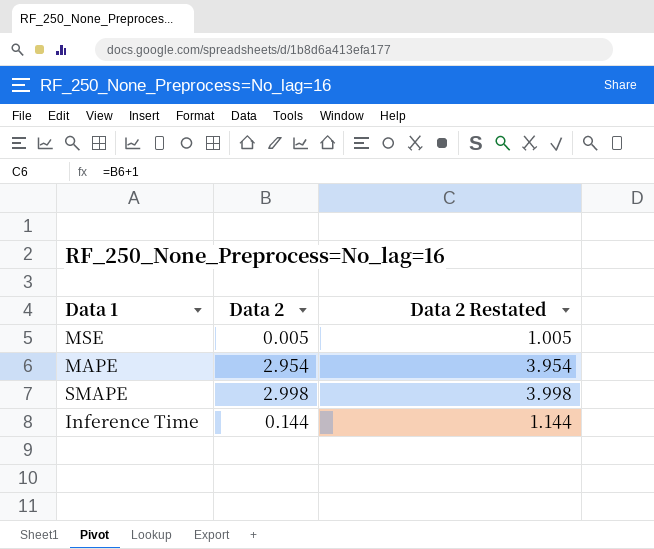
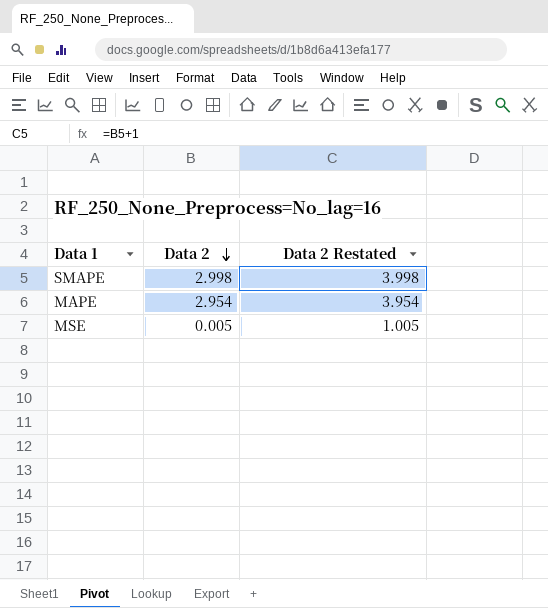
row order: none -> Data 2 descending
row Inference Time: 0.144 | 1.144 -> none

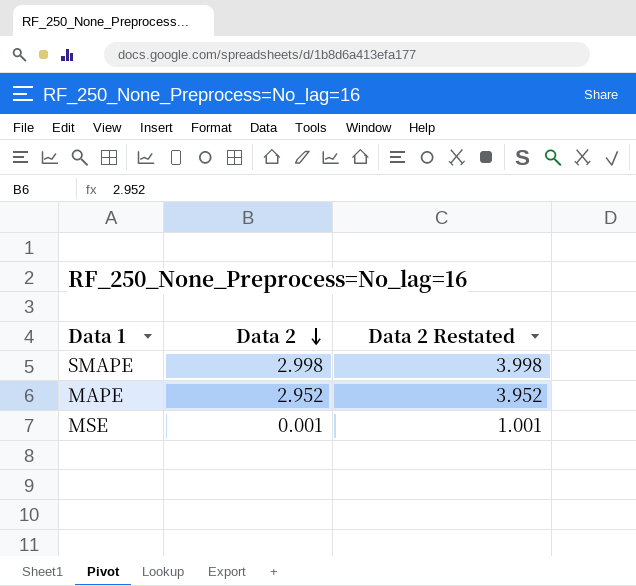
MAPE | Data 2: 2.954 -> 2.952
MAPE | Data 2 Restated: 3.954 -> 3.952
MSE | Data 2: 0.005 -> 0.001
MSE | Data 2 Restated: 1.005 -> 1.001

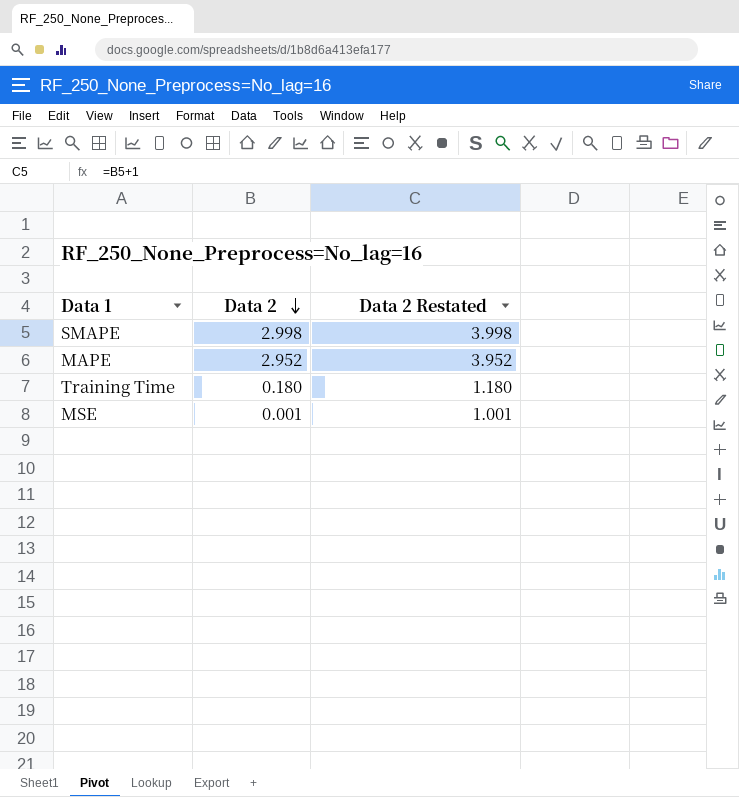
row Training Time: none -> 0.180 | 1.180

